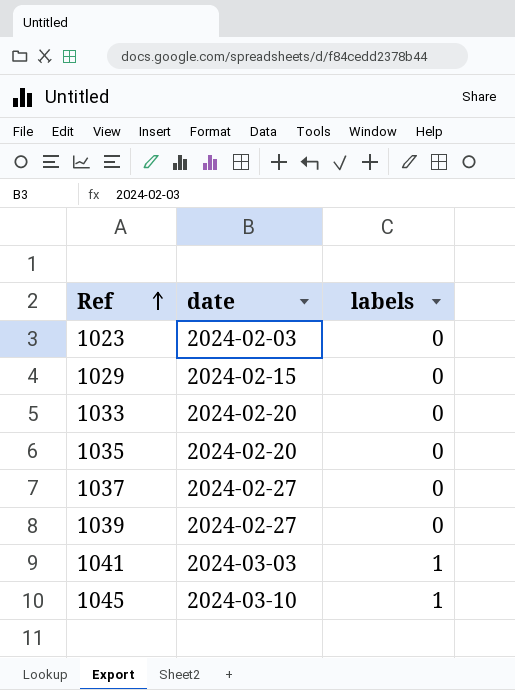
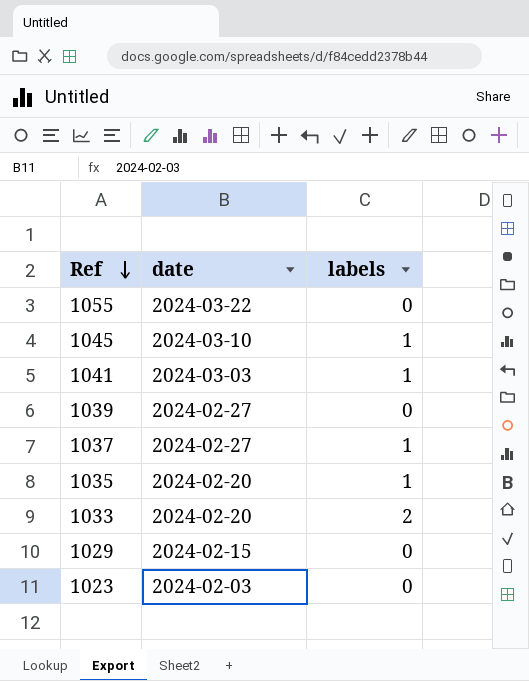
row order: Ref ascending -> Ref descending
row 1055: none -> 2024-03-22 | 0
1037 | labels: 0 -> 1
1035 | labels: 0 -> 1
1033 | labels: 0 -> 2

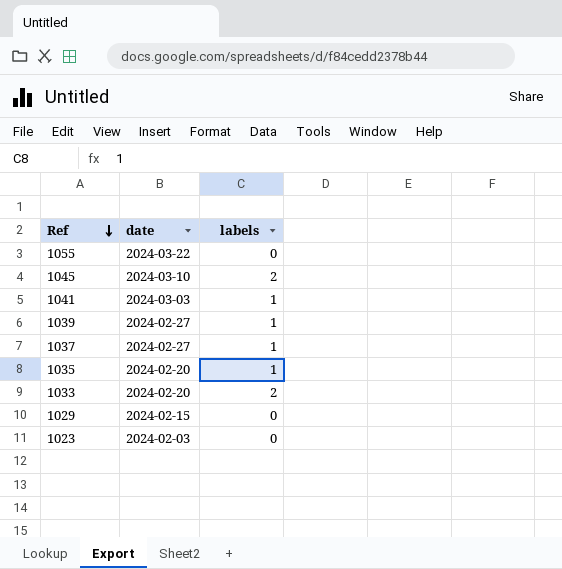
1045 | labels: 1 -> 2
1039 | labels: 0 -> 1

